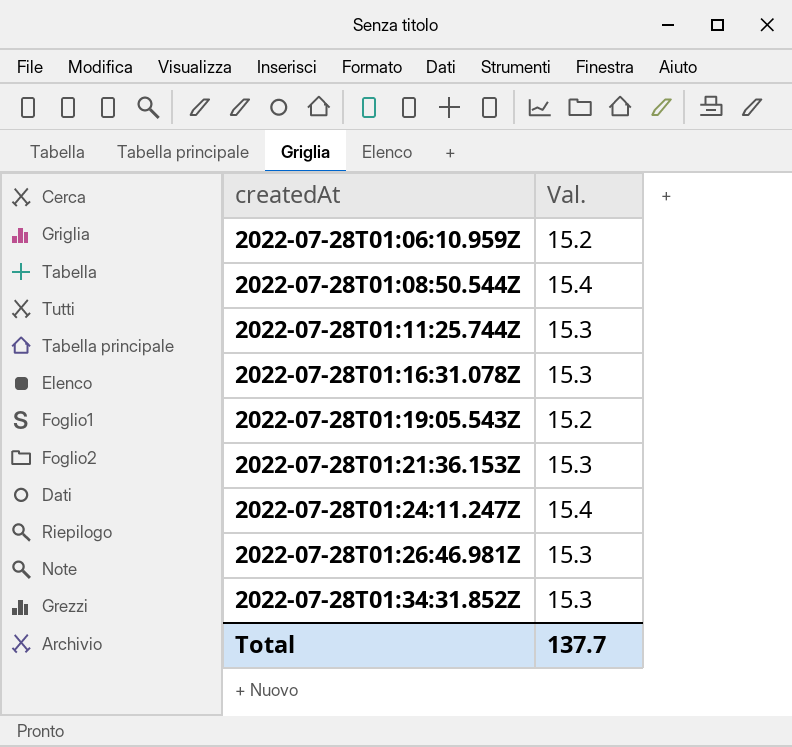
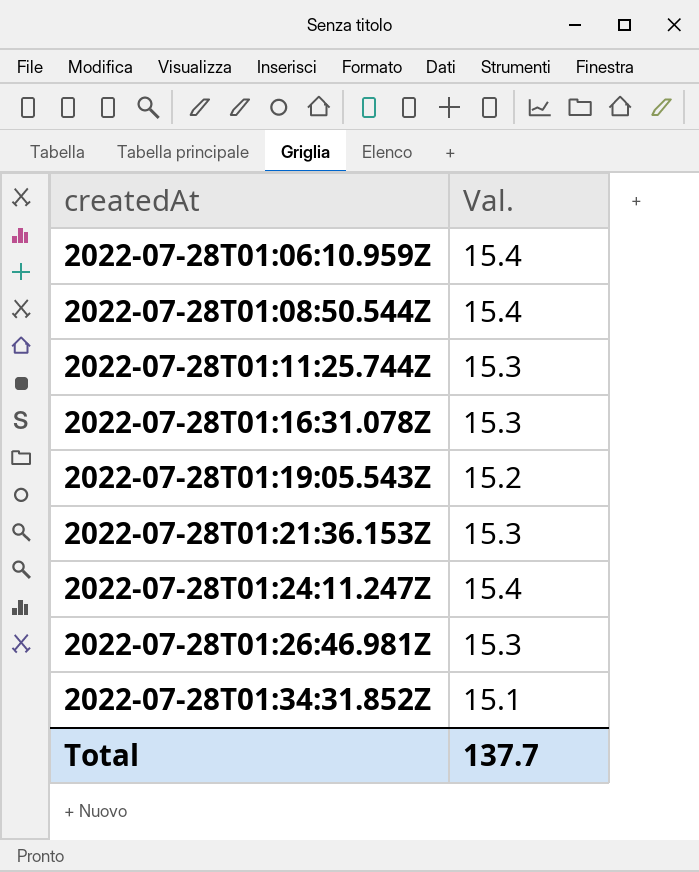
2022-07-28T01:06:10.959Z | Val.: 15.2 -> 15.4
2022-07-28T01:34:31.852Z | Val.: 15.3 -> 15.1

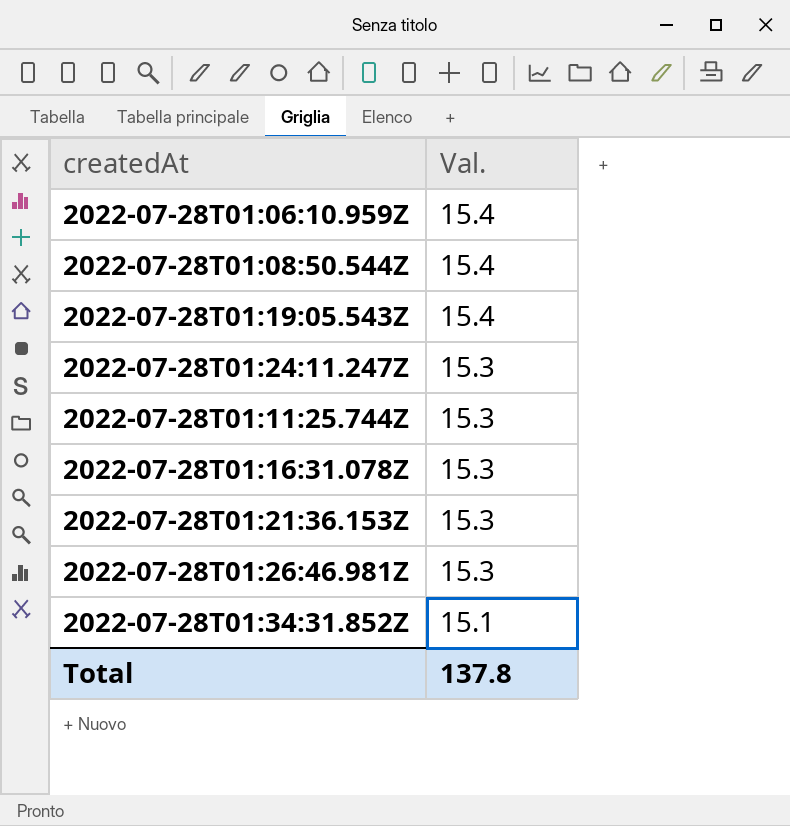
row order: createdAt ascending -> Val. descending
2022-07-28T01:19:05.543Z | Val.: 15.2 -> 15.4
2022-07-28T01:24:11.247Z | Val.: 15.4 -> 15.3
Total | Val.: 137.7 -> 137.8

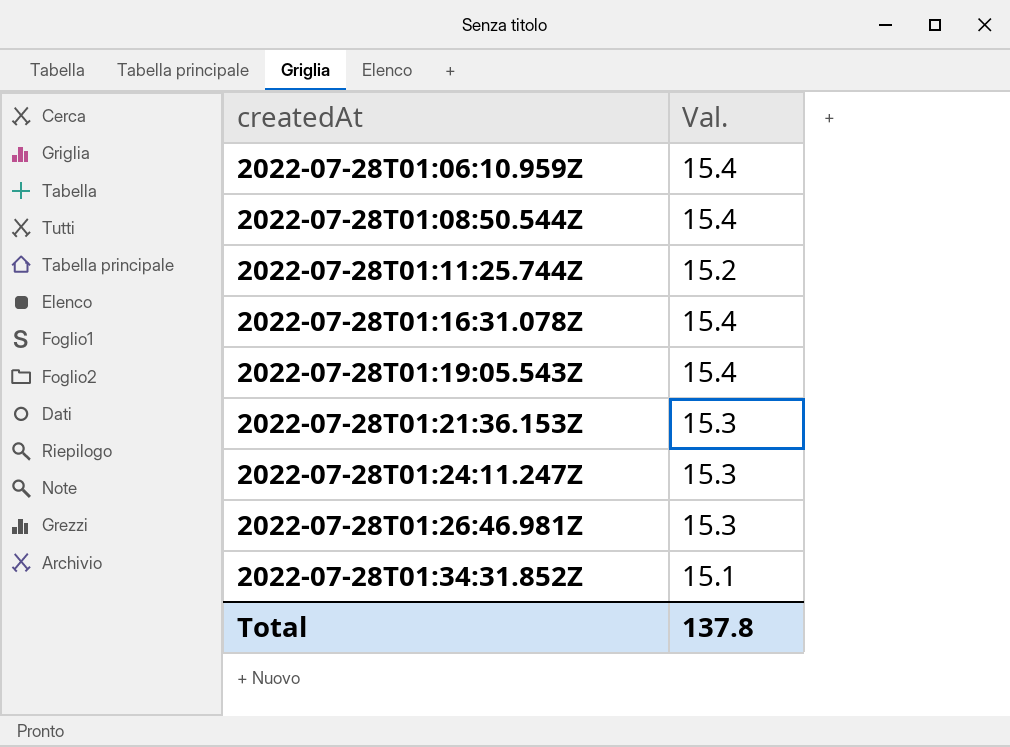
row order: Val. descending -> createdAt ascending
2022-07-28T01:11:25.744Z | Val.: 15.3 -> 15.2
2022-07-28T01:16:31.078Z | Val.: 15.3 -> 15.4

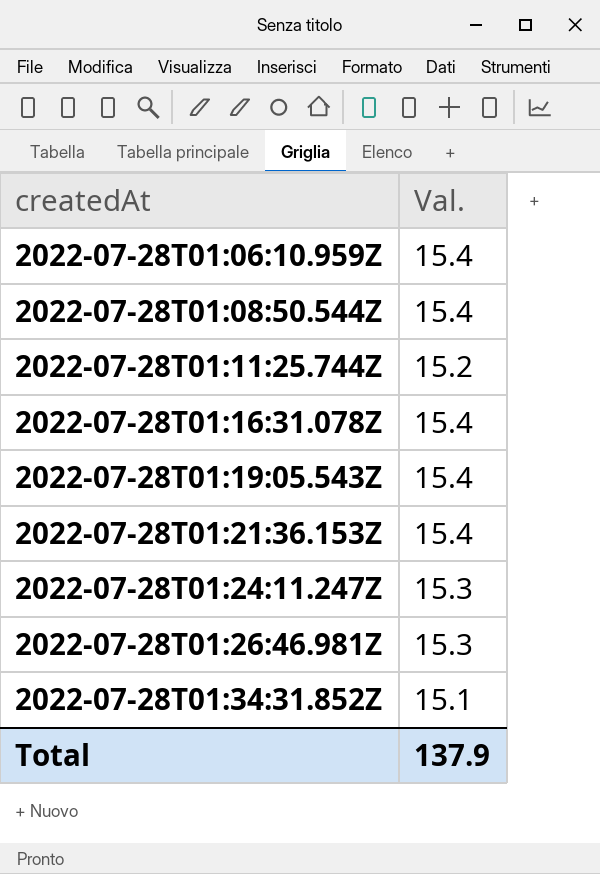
2022-07-28T01:21:36.153Z | Val.: 15.3 -> 15.4
Total | Val.: 137.8 -> 137.9

